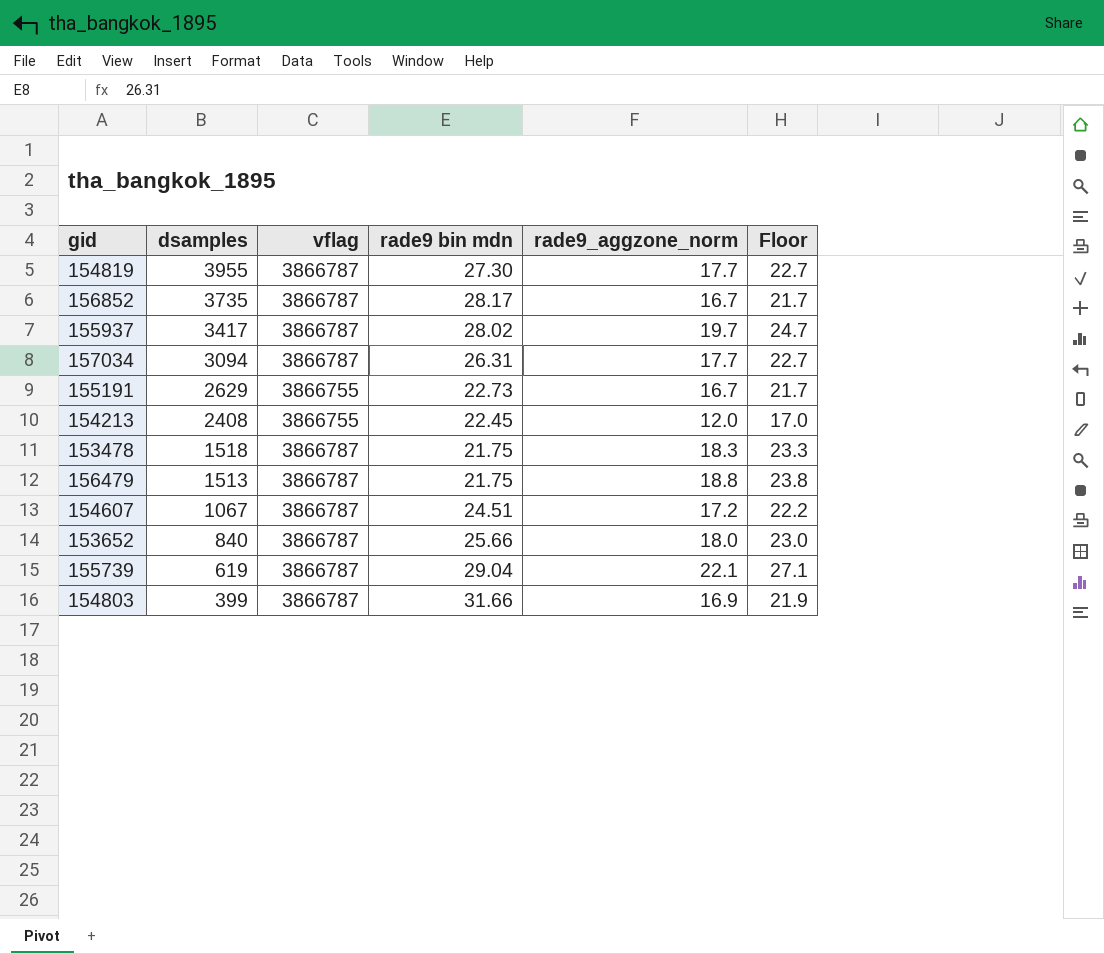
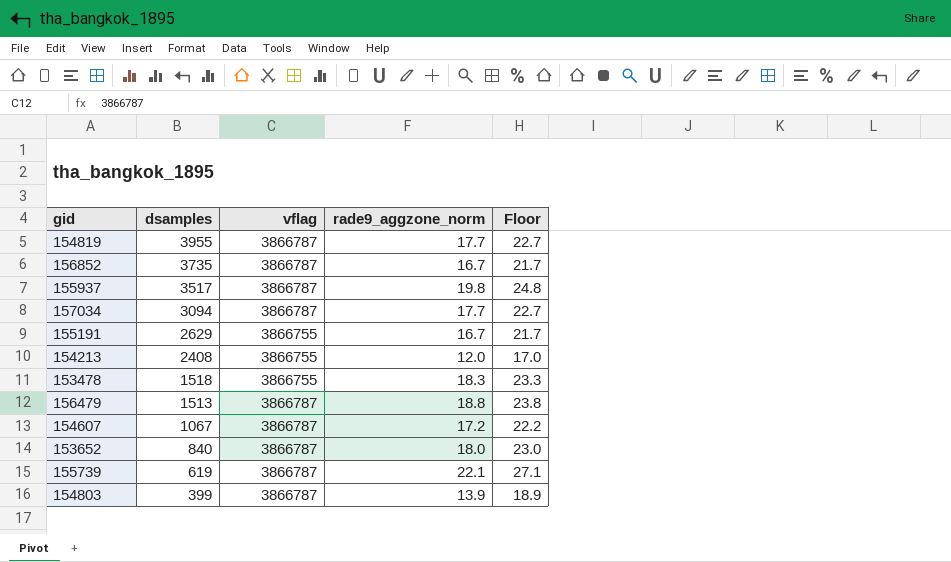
column rade9 bin mdn | position: 4 -> none
155937 | dsamples: 3417 -> 3517
155937 | rade9_aggzone_norm: 19.7 -> 19.8
155937 | Floor: 24.7 -> 24.8
153478 | vflag: 3866787 -> 3866755
154803 | rade9_aggzone_norm: 16.9 -> 13.9
154803 | Floor: 21.9 -> 18.9

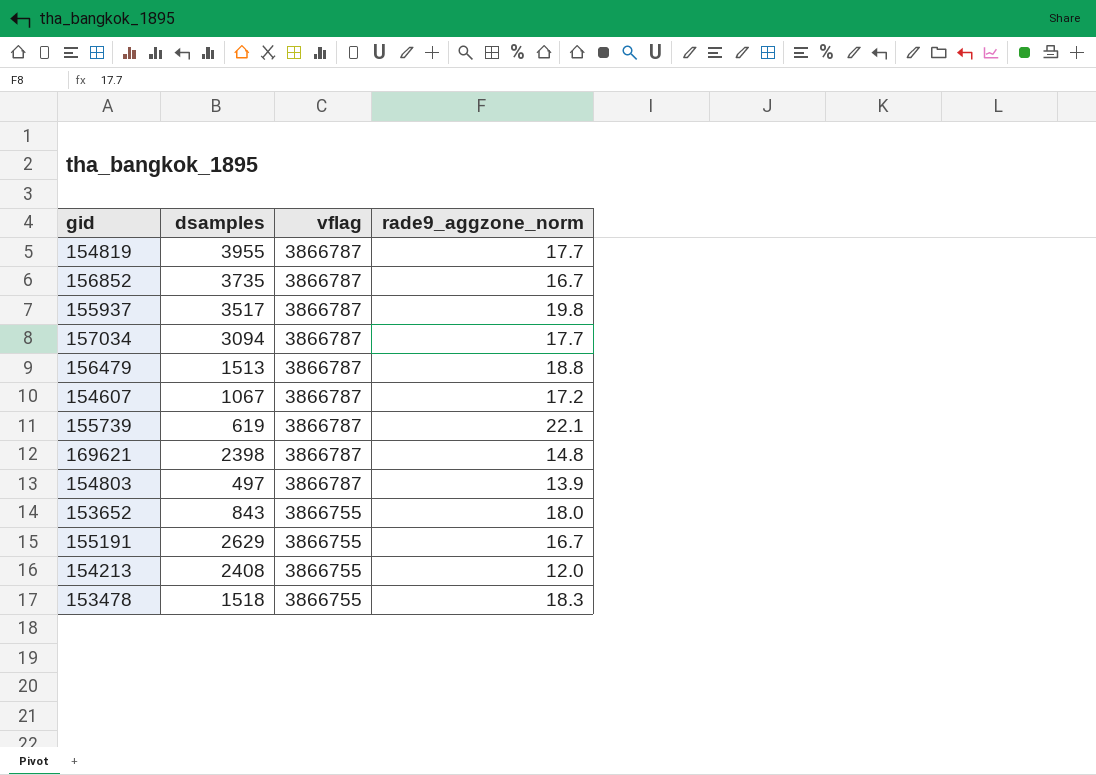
row order: dsamples descending -> vflag descending
column Floor | formula: [rade9_aggzone_norm] + 5 -> none
row 169621: none -> 2398 | 3866787 | 14.8
154803 | dsamples: 399 -> 497
153652 | dsamples: 840 -> 843
153652 | vflag: 3866787 -> 3866755

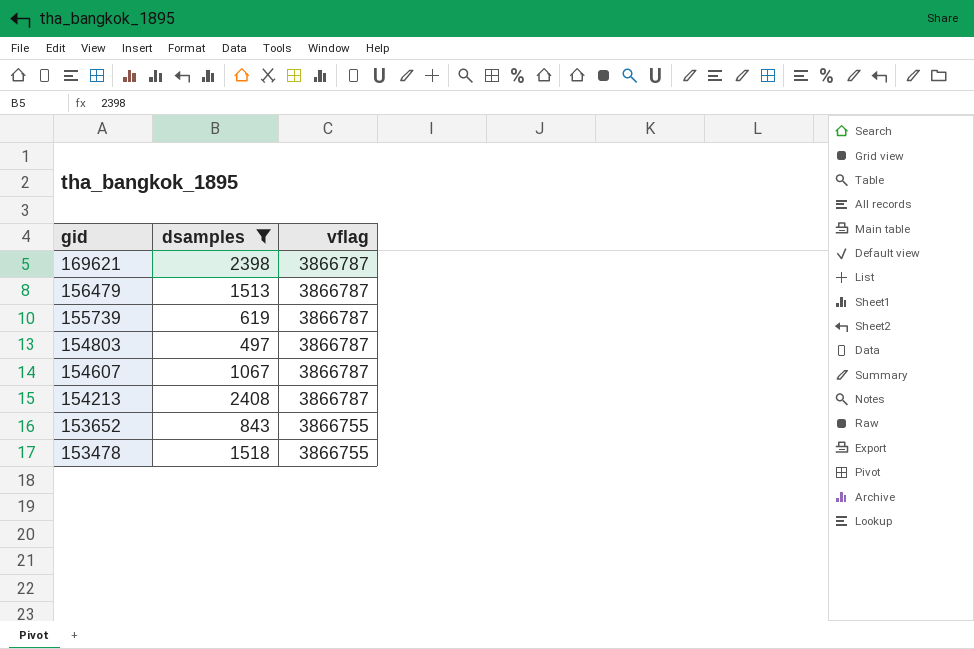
filter: none -> dsamples <= 2408
row order: vflag descending -> gid descending
column rade9_aggzone_norm | position: 4 -> none
154213 | vflag: 3866755 -> 3866787

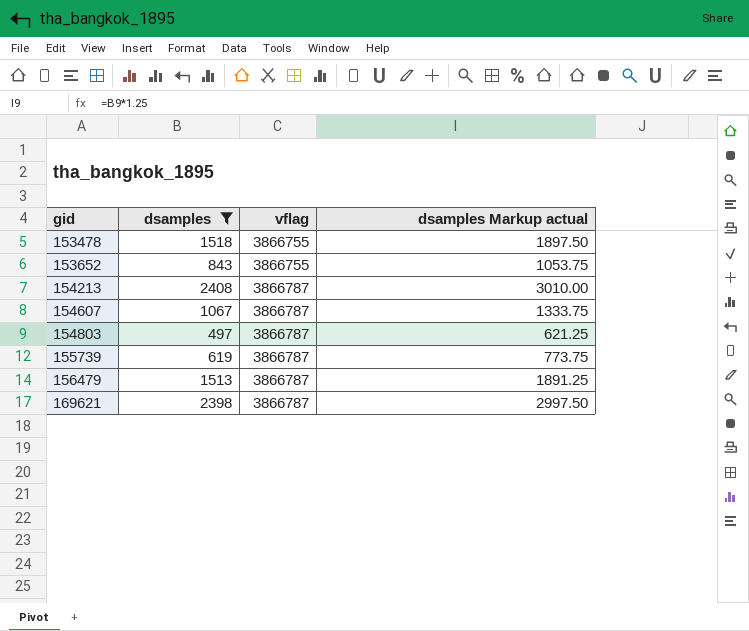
row order: gid descending -> gid ascending
column dsamples Markup actual | formula: none -> [dsamples] * 1.25

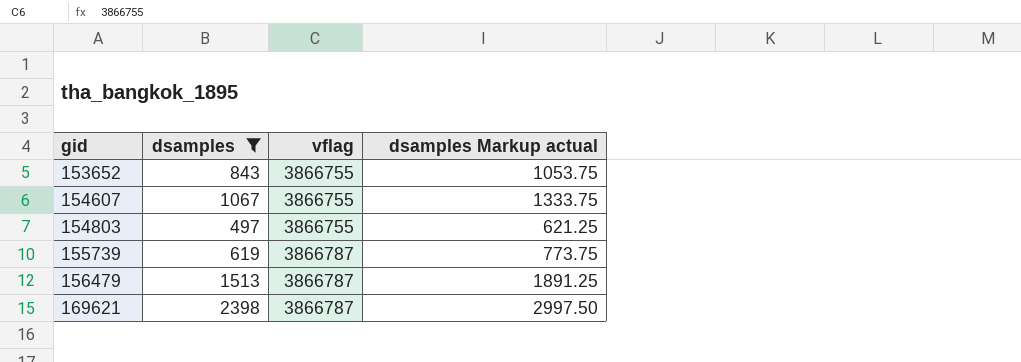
row 153478: 1518 | 3866755 | 1897.50 -> none
row 154213: 2408 | 3866787 | 3010.00 -> none
154607 | vflag: 3866787 -> 3866755
154803 | vflag: 3866787 -> 3866755

